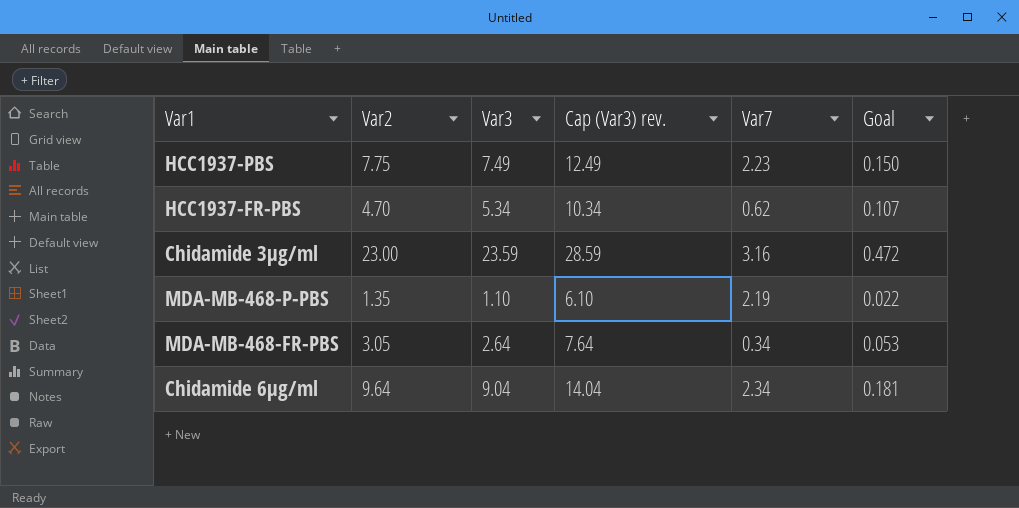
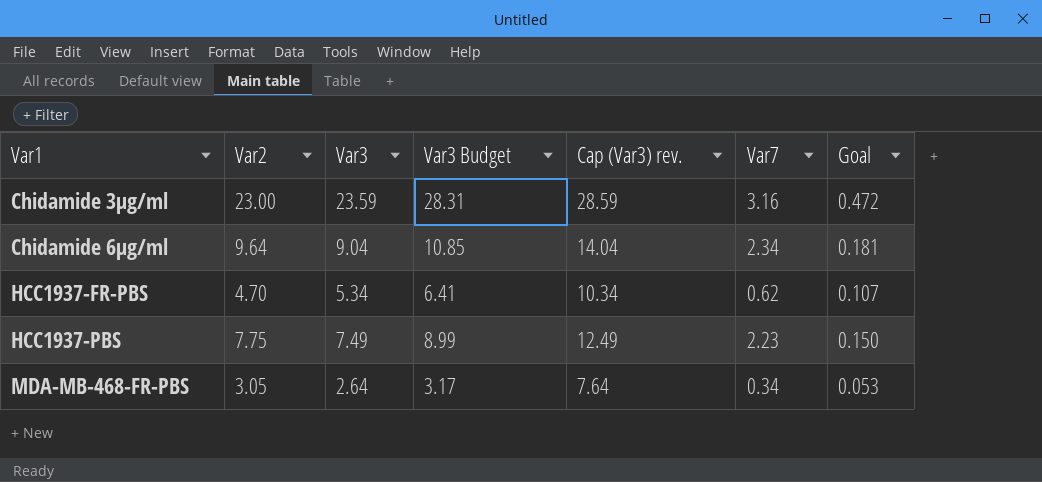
row order: none -> Var1 ascending
column Var3 Budget | formula: none -> [Var3] * 1.2
row MDA-MB-468-P-PBS: 1.35 | 1.10 | 6.10 | 2.19 | 0.022 -> none

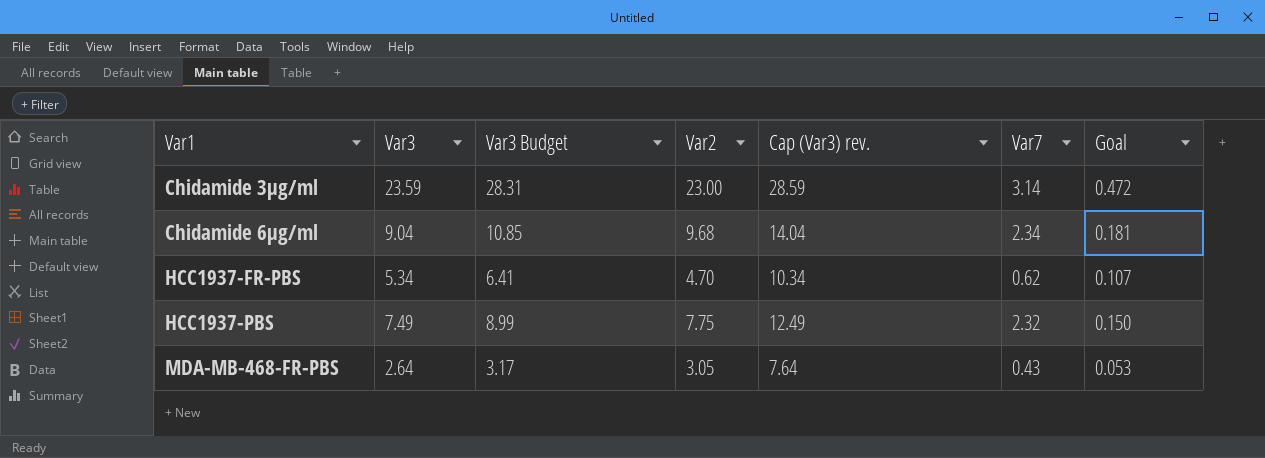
column Var2 | position: 2 -> 4
Chidamide 3μg/ml | Var7: 3.16 -> 3.14
Chidamide 6μg/ml | Var2: 9.64 -> 9.68
HCC1937-PBS | Var7: 2.23 -> 2.32
MDA-MB-468-FR-PBS | Var7: 0.34 -> 0.43

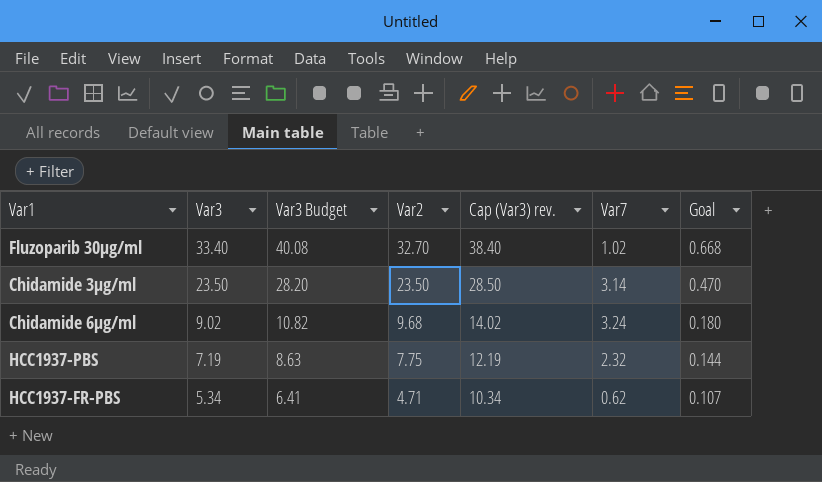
row order: Var1 ascending -> Var3 descending
row MDA-MB-468-FR-PBS: 2.64 | 3.17 | 3.05 | 7.64 | 0.43 | 0.053 -> none
row Fluzoparib 30μg/ml: none -> 33.40 | 40.08 | 32.70 | 38.40 | 1.02 | 0.668
Chidamide 3μg/ml | Var3: 23.59 -> 23.50
Chidamide 3μg/ml | Var3 Budget: 28.31 -> 28.20
Chidamide 3μg/ml | Var2: 23.00 -> 23.50
Chidamide 3μg/ml | Cap (Var3) rev.: 28.59 -> 28.50
Chidamide 3μg/ml | Goal: 0.472 -> 0.470
Chidamide 6μg/ml | Var3: 9.04 -> 9.02
Chidamide 6μg/ml | Var3 Budget: 10.85 -> 10.82
Chidamide 6μg/ml | Cap (Var3) rev.: 14.04 -> 14.02
Chidamide 6μg/ml | Var7: 2.34 -> 3.24
Chidamide 6μg/ml | Goal: 0.181 -> 0.180
HCC1937-PBS | Var3: 7.49 -> 7.19
HCC1937-PBS | Var3 Budget: 8.99 -> 8.63
HCC1937-PBS | Cap (Var3) rev.: 12.49 -> 12.19
HCC1937-PBS | Goal: 0.150 -> 0.144
HCC1937-FR-PBS | Var2: 4.70 -> 4.71

